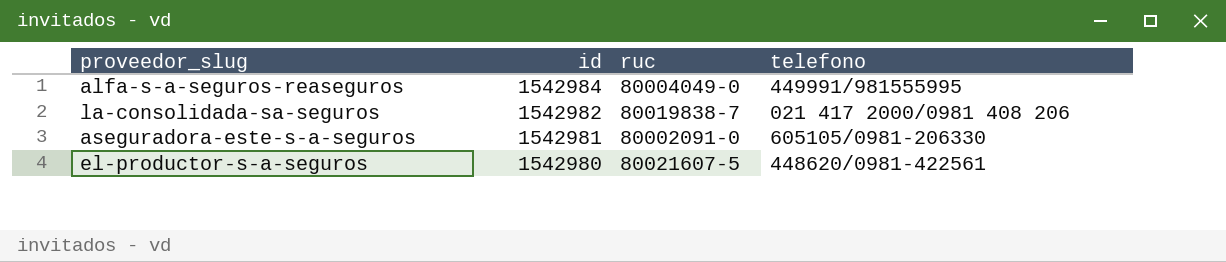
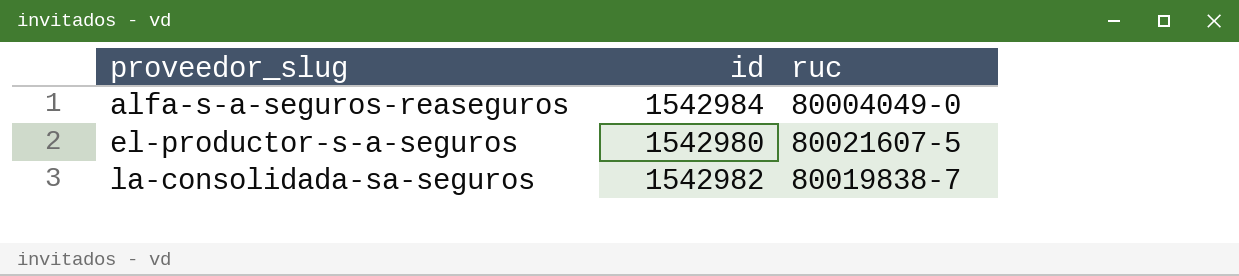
row order: id descending -> proveedor_slug ascending
column telefono | position: 4 -> none
row aseguradora-este-s-a-seguros: 1542981 | 80002091-0 | 605105/0981-206330 -> none

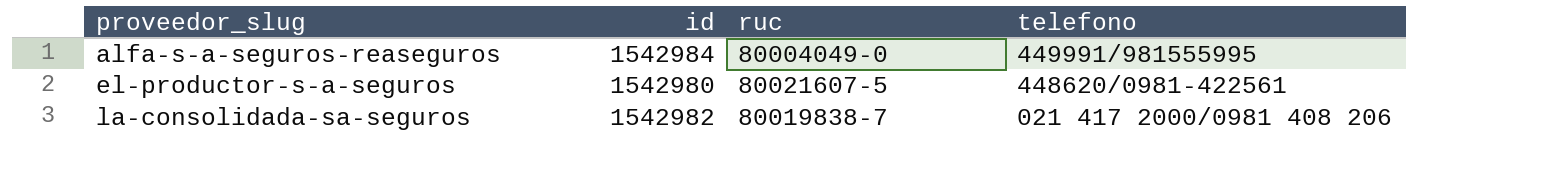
column telefono | position: none -> 4

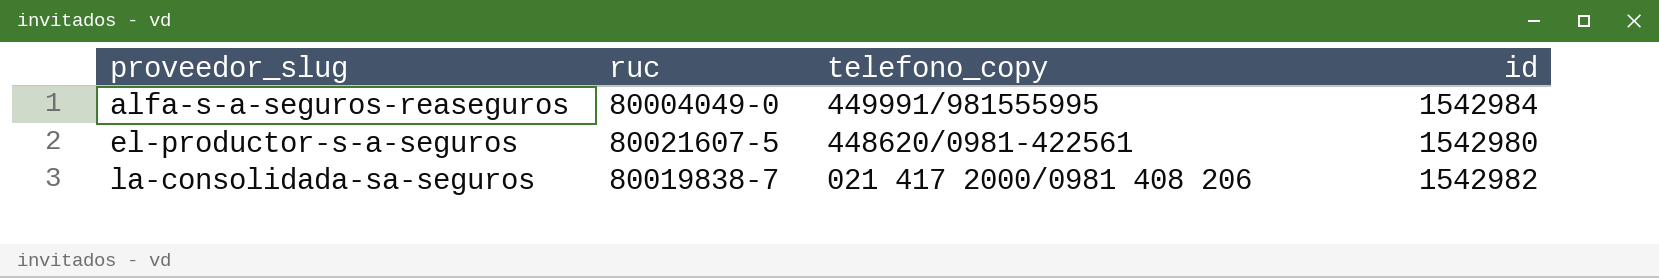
column name: telefono -> telefono_copy
column id | position: 2 -> 4

